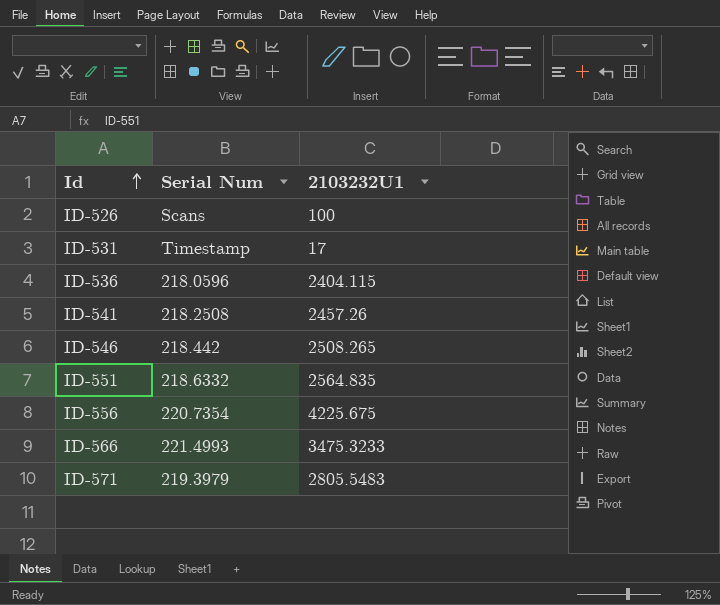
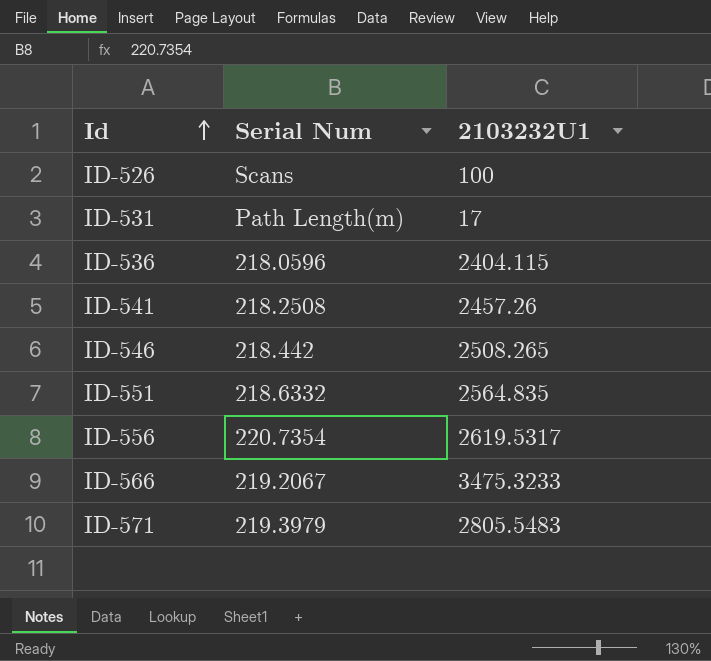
ID-531 | Serial Num: Timestamp -> Path Length(m)
ID-556 | 2103232U1: 4225.675 -> 2619.5317
ID-566 | Serial Num: 221.4993 -> 219.2067

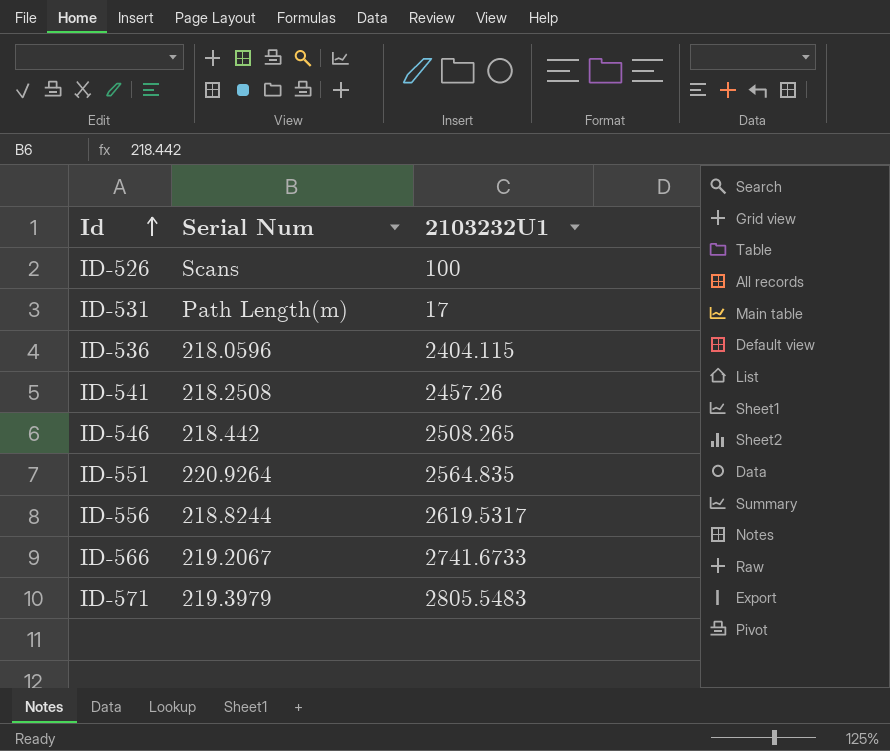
ID-551 | Serial Num: 218.6332 -> 220.9264
ID-556 | Serial Num: 220.7354 -> 218.8244
ID-566 | 2103232U1: 3475.3233 -> 2741.6733

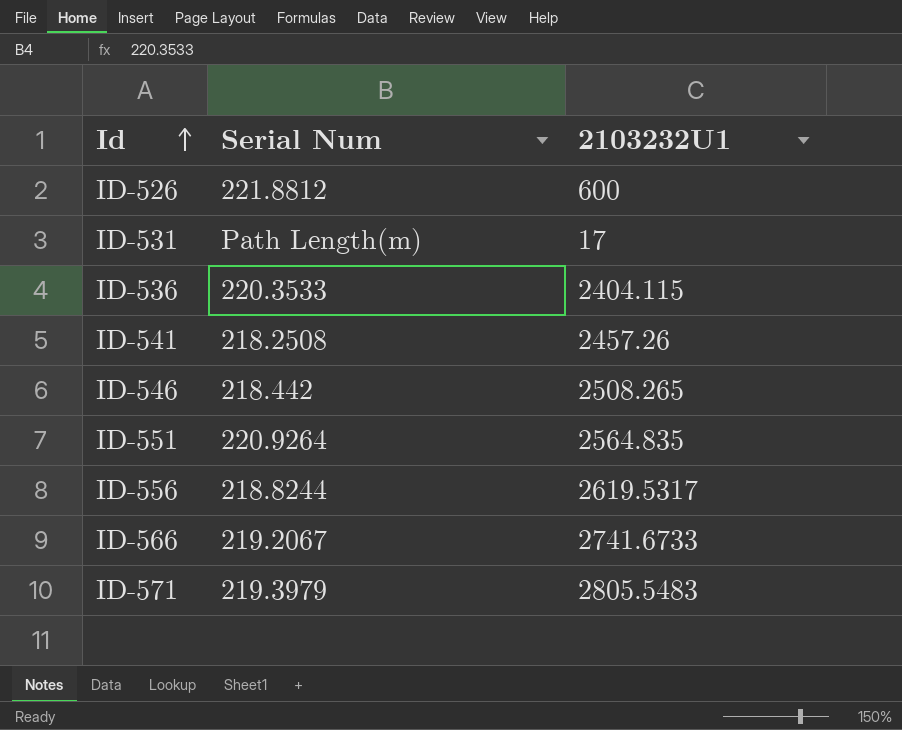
ID-526 | Serial Num: Scans -> 221.8812
ID-526 | 2103232U1: 100 -> 600
ID-536 | Serial Num: 218.0596 -> 220.3533

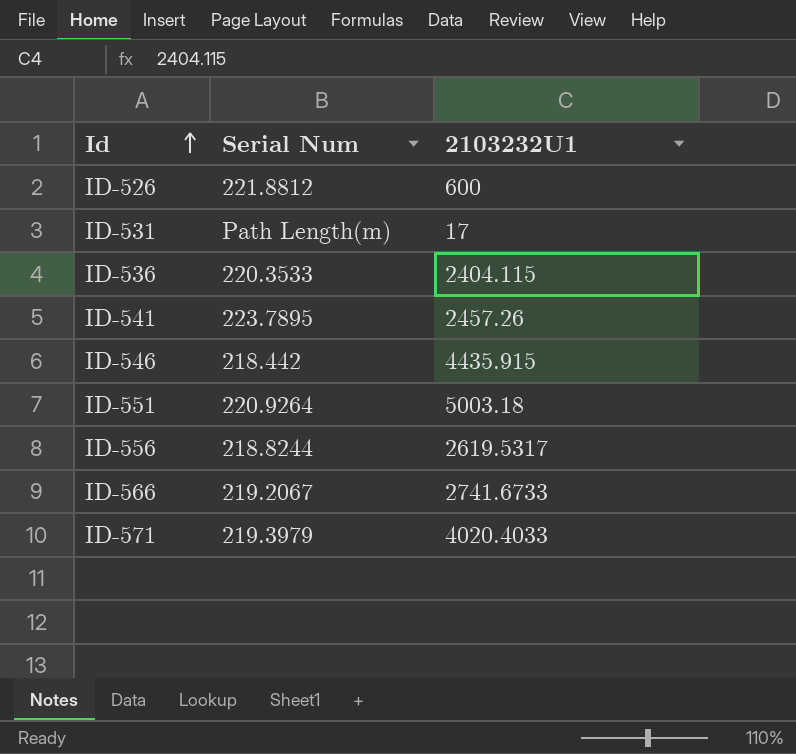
ID-541 | Serial Num: 218.2508 -> 223.7895
ID-546 | 2103232U1: 2508.265 -> 4435.915
ID-551 | 2103232U1: 2564.835 -> 5003.18
ID-571 | 2103232U1: 2805.5483 -> 4020.4033

